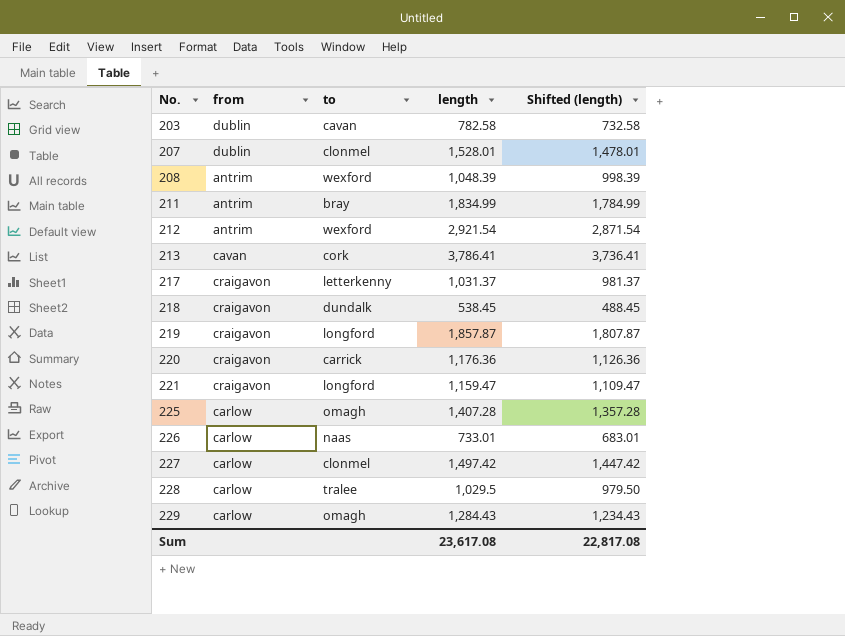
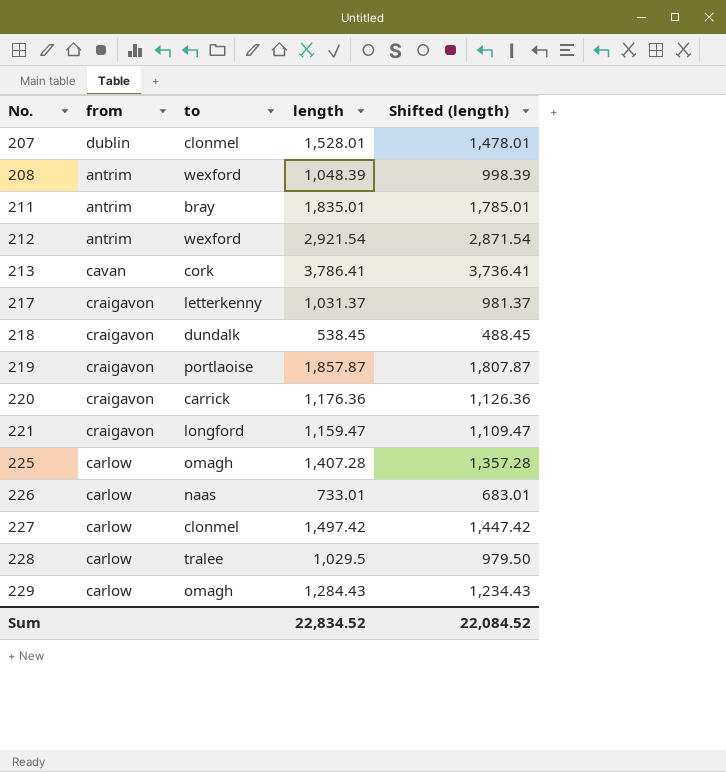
row 203: dublin | cavan | 782.58 | 732.58 -> none
211 | length: 1,834.99 -> 1,835.01
211 | Shifted (length): 1,784.99 -> 1,785.01
219 | to: longford -> portlaoise
Sum | length: 23,617.08 -> 22,834.52
Sum | Shifted (length): 22,817.08 -> 22,084.52

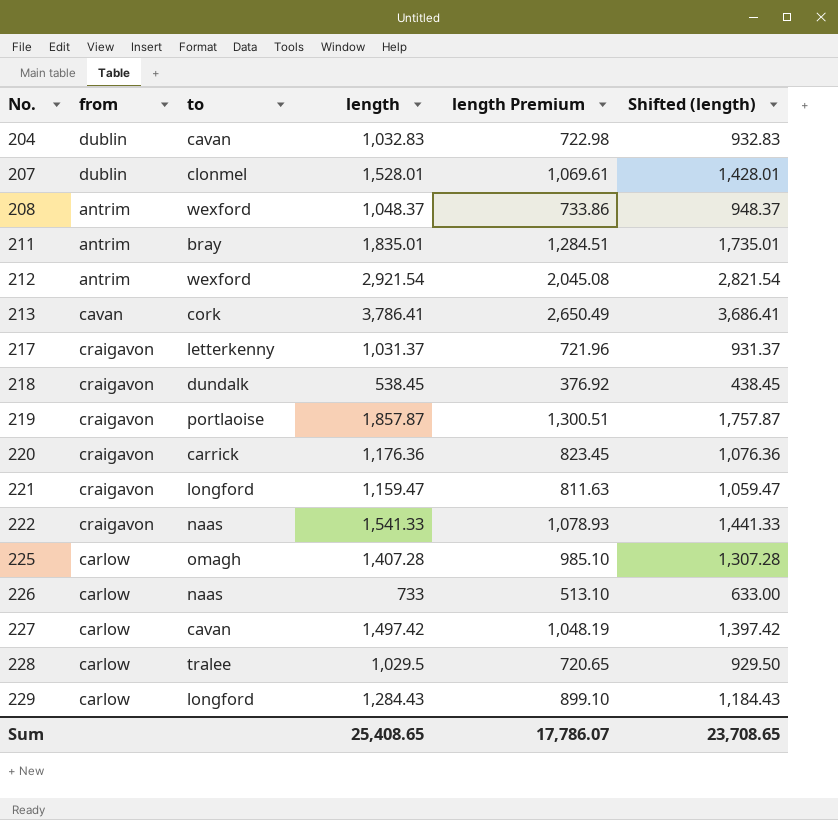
column length Premium | formula: none -> [length] * 0.7
column Shifted (length) | formula: [length] - 50 -> [length] - 100
row 204: none -> dublin | cavan | 1,032.83 | 722.98 | 932.83
208 | length: 1,048.39 -> 1,048.37
row 222: none -> craigavon | naas | 1,541.33 | 1,078.93 | 1,441.33
226 | length: 733.01 -> 733
227 | to: clonmel -> cavan
229 | to: omagh -> longford
Sum | length: 22,834.52 -> 25,408.65
Sum | Shifted (length): 22,084.52 -> 23,708.65

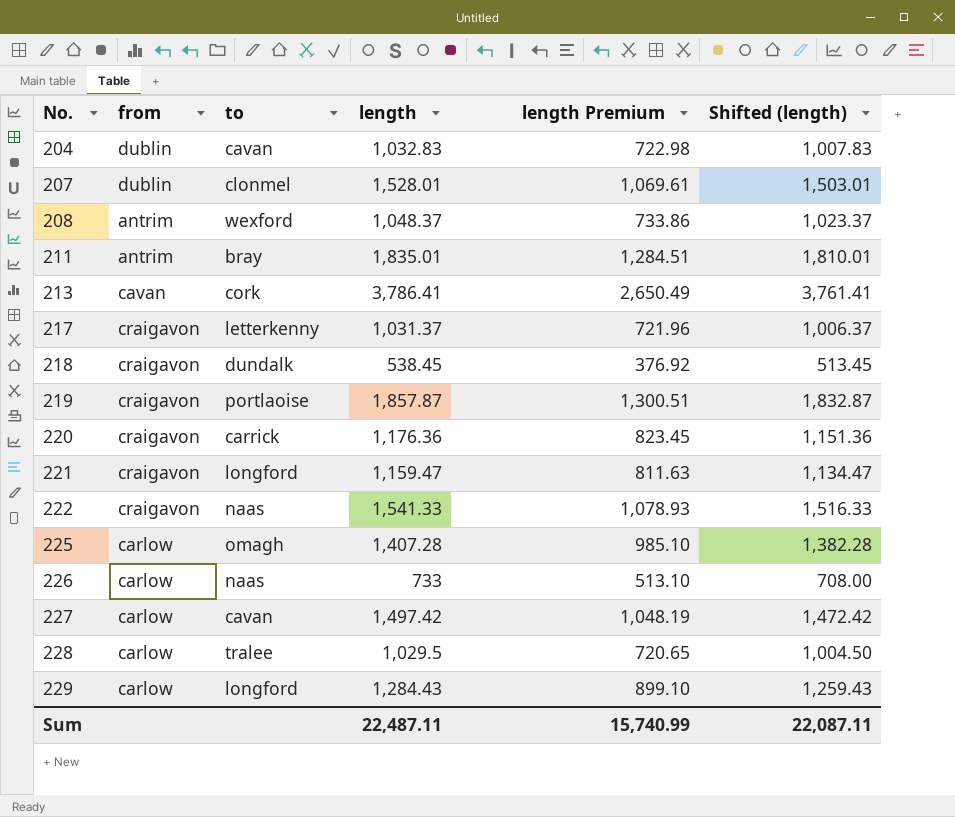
column Shifted (length) | formula: [length] - 100 -> [length] - 25
row 212: antrim | wexford | 2,921.54 | 2,045.08 | 2,821.54 -> none
Sum | length: 25,408.65 -> 22,487.11
Sum | length Premium: 17,786.07 -> 15,740.99
Sum | Shifted (length): 23,708.65 -> 22,087.11

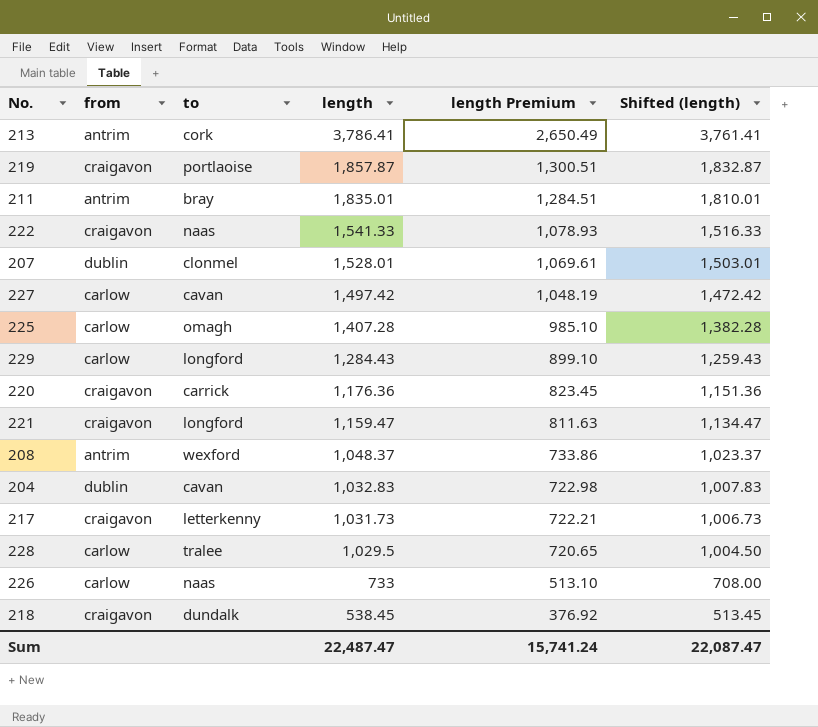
row order: No. ascending -> length descending
213 | from: cavan -> antrim
217 | length: 1,031.37 -> 1,031.73
217 | length Premium: 721.96 -> 722.21
217 | Shifted (length): 1,006.37 -> 1,006.73
Sum | length: 22,487.11 -> 22,487.47
Sum | length Premium: 15,740.99 -> 15,741.24
Sum | Shifted (length): 22,087.11 -> 22,087.47

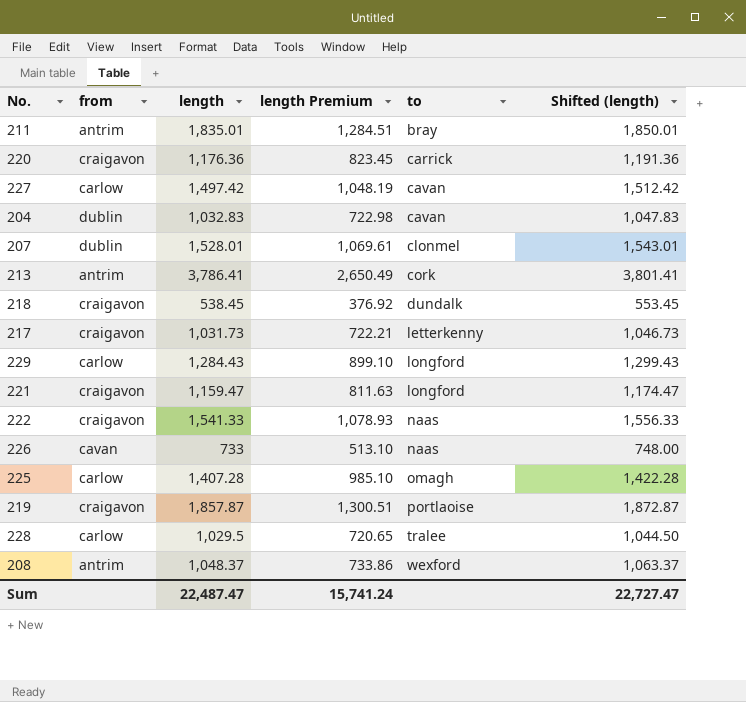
row order: length descending -> to ascending
column to | position: 3 -> 5
column Shifted (length) | formula: [length] - 25 -> [length] + 15
226 | from: carlow -> cavan
Sum | Shifted (length): 22,087.47 -> 22,727.47

